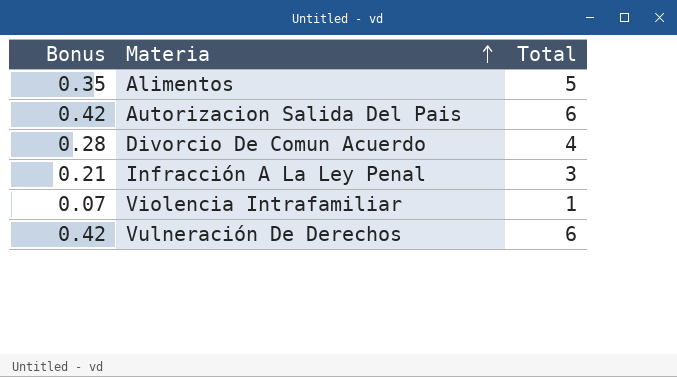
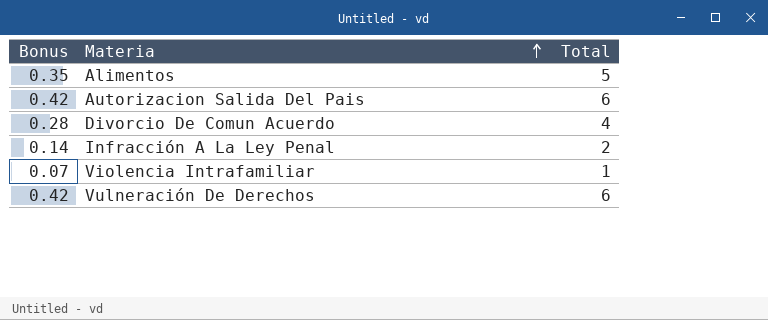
Infracción A La Ley Penal | Bonus: 0.21 -> 0.14
Infracción A La Ley Penal | Total: 3 -> 2

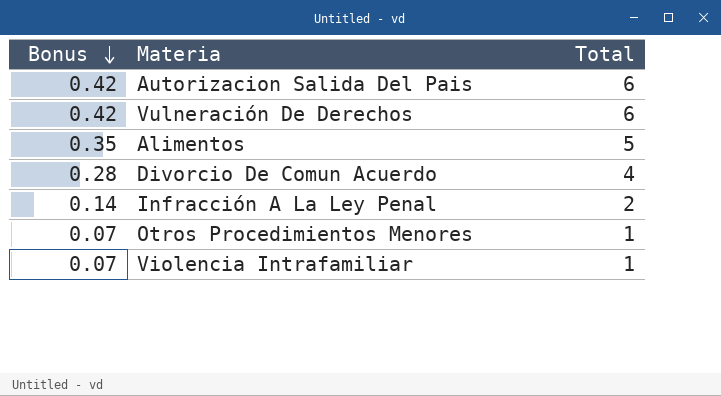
row order: Materia ascending -> Bonus descending
row Otros Procedimientos Menores: none -> 0.07 | 1

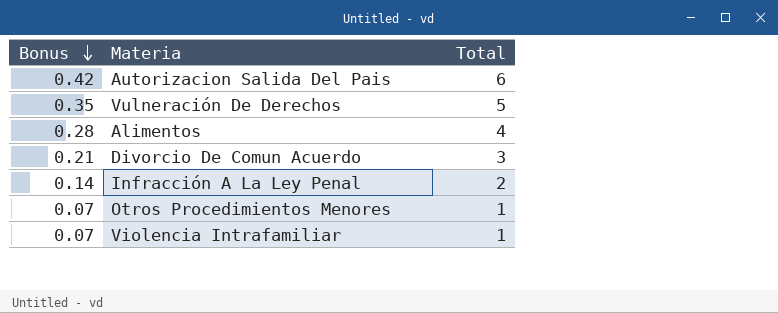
Vulneración De Derechos | Bonus: 0.42 -> 0.35
Vulneración De Derechos | Total: 6 -> 5
Alimentos | Bonus: 0.35 -> 0.28
Alimentos | Total: 5 -> 4
Divorcio De Comun Acuerdo | Bonus: 0.28 -> 0.21
Divorcio De Comun Acuerdo | Total: 4 -> 3

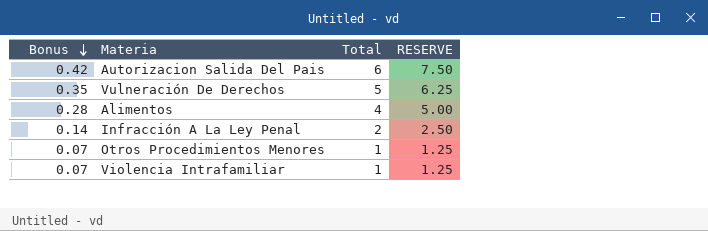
column RESERVE | formula: none -> [Total] * 1.25
row Divorcio De Comun Acuerdo: 0.21 | 3 -> none

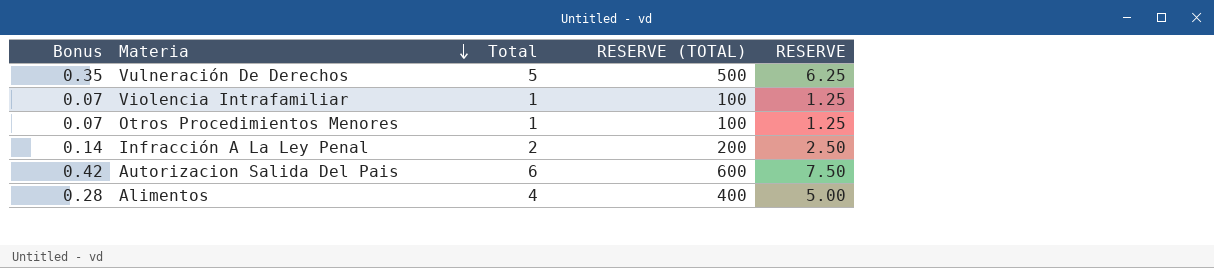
row order: Bonus descending -> Materia descending
column RESERVE (TOTAL) | formula: none -> [Total] * 100

